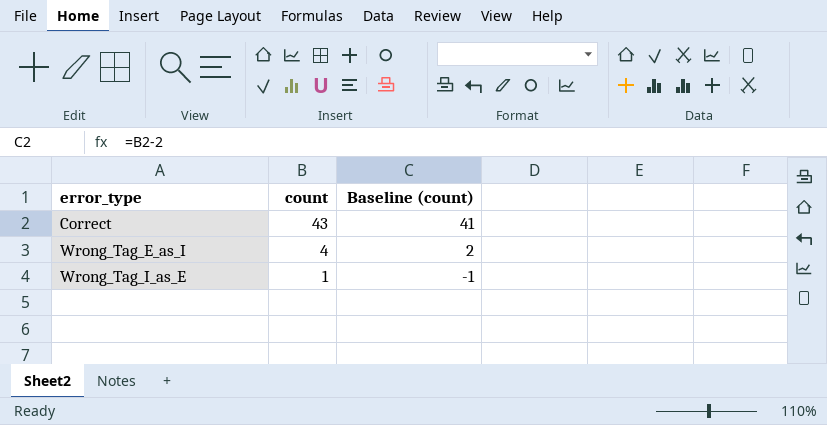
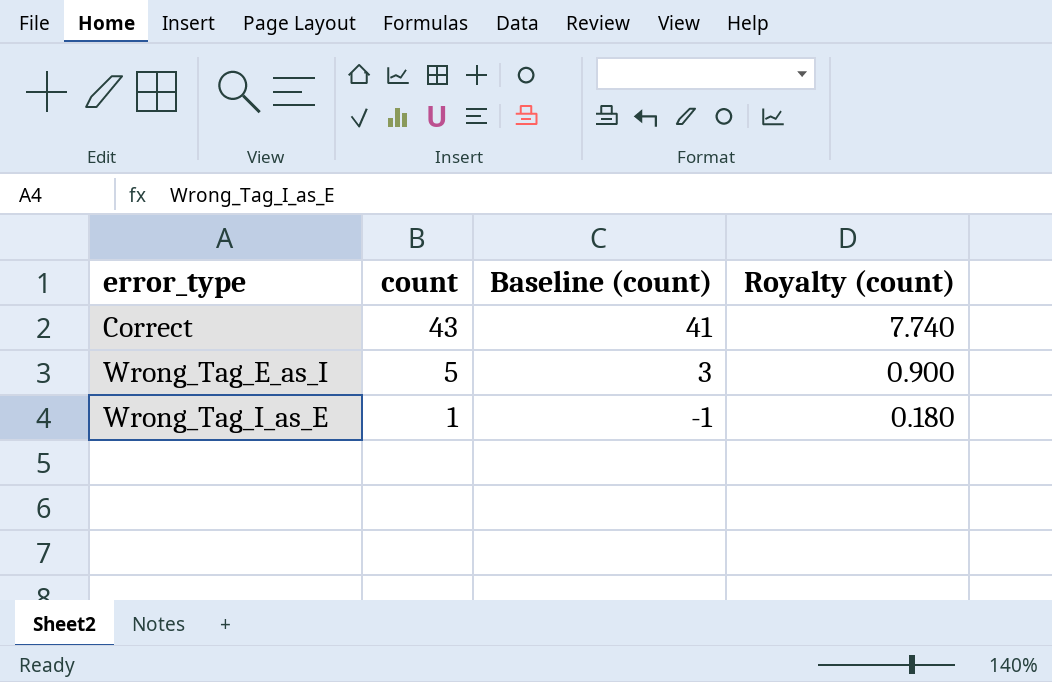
column Royalty (count) | formula: none -> [count] * 0.18
Wrong_Tag_E_as_I | count: 4 -> 5
Wrong_Tag_E_as_I | Baseline (count): 2 -> 3

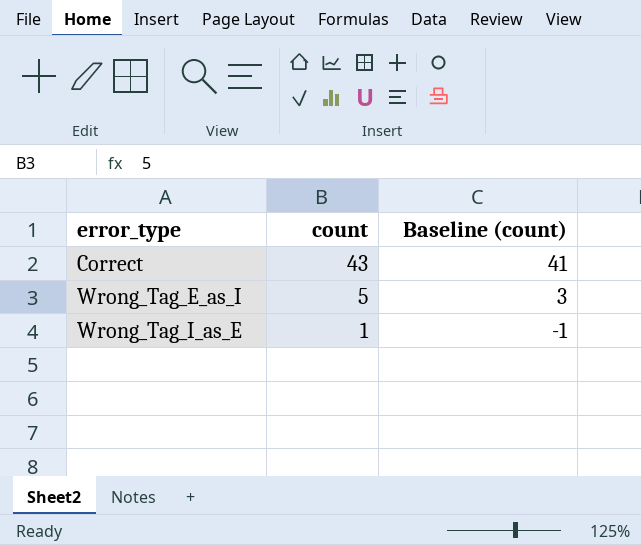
column Royalty (count) | formula: [count] * 0.18 -> none

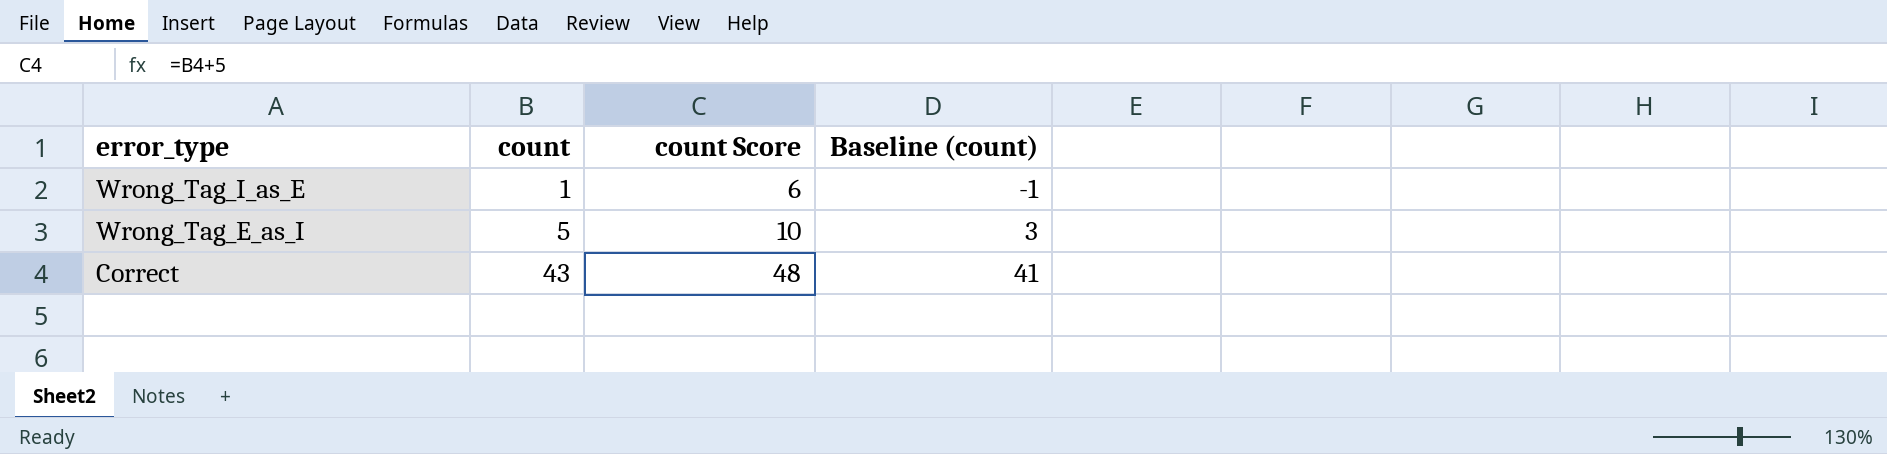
row order: error_type ascending -> error_type descending
column count Score | formula: none -> [count] + 5

